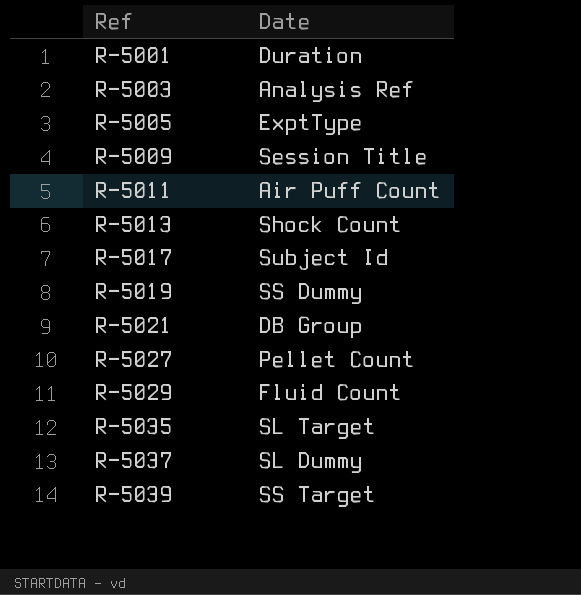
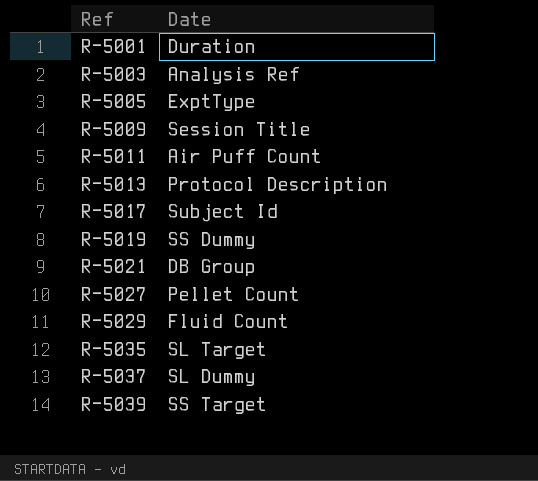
R-5013 | Date: Shock Count -> Protocol Description

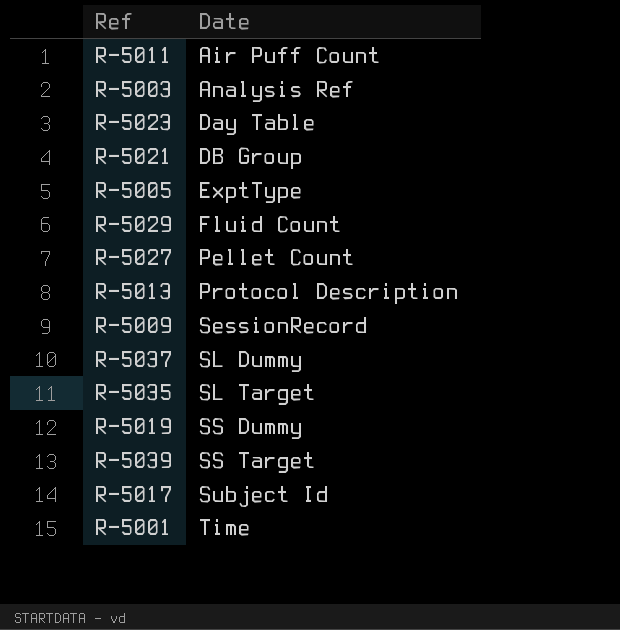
row order: Ref ascending -> Date ascending
row R-5023: none -> Day Table
R-5009 | Date: Session Title -> SessionRecord
R-5001 | Date: Duration -> Time

